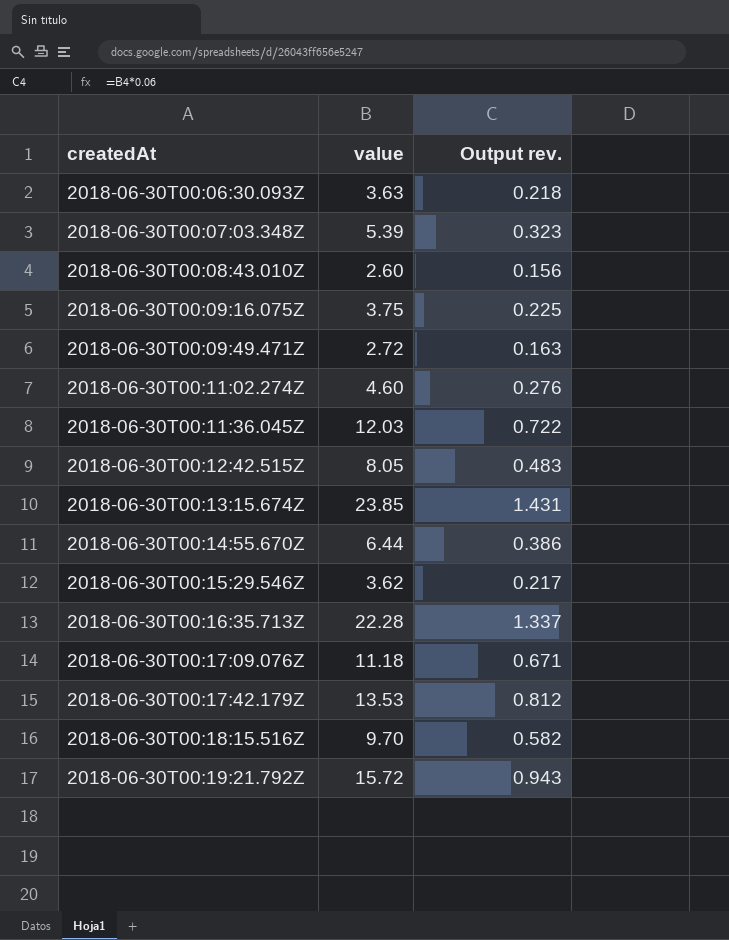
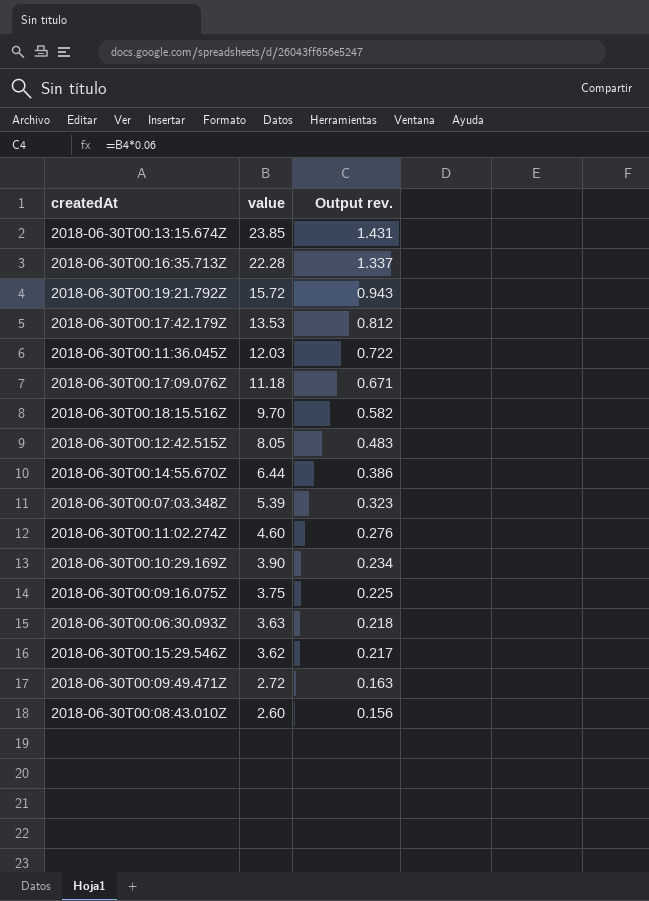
row order: createdAt ascending -> value descending
row 2018-06-30T00:10:29.169Z: none -> 3.90 | 0.234

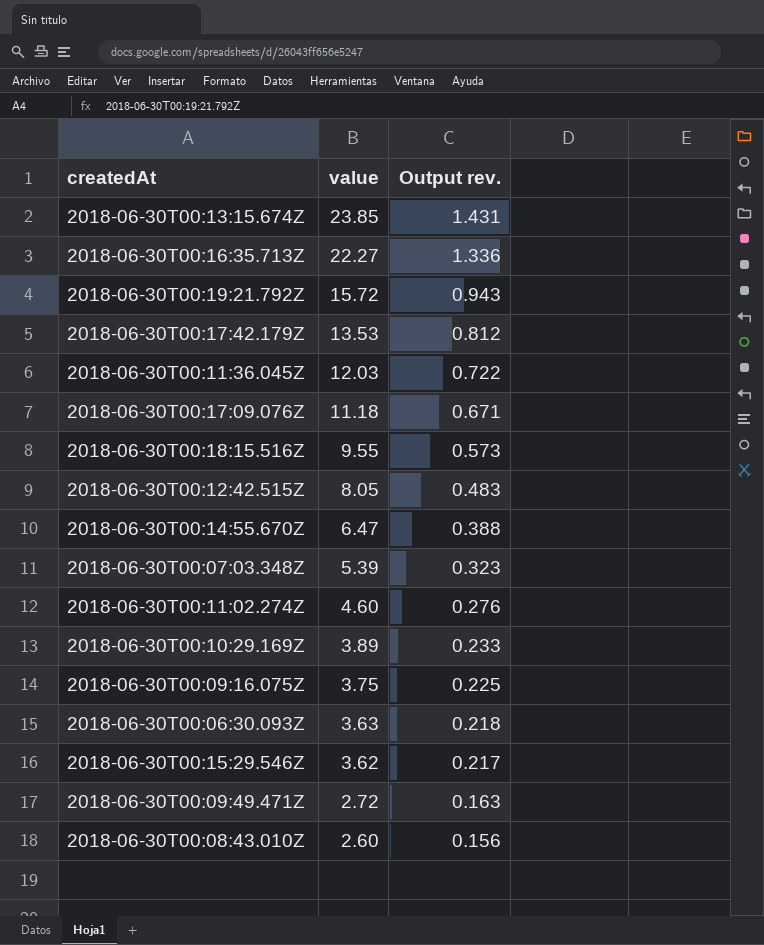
2018-06-30T00:16:35.713Z | value: 22.28 -> 22.27
2018-06-30T00:16:35.713Z | Output rev.: 1.337 -> 1.336
2018-06-30T00:18:15.516Z | value: 9.70 -> 9.55
2018-06-30T00:18:15.516Z | Output rev.: 0.582 -> 0.573
2018-06-30T00:14:55.670Z | value: 6.44 -> 6.47
2018-06-30T00:14:55.670Z | Output rev.: 0.386 -> 0.388
2018-06-30T00:10:29.169Z | value: 3.90 -> 3.89
2018-06-30T00:10:29.169Z | Output rev.: 0.234 -> 0.233

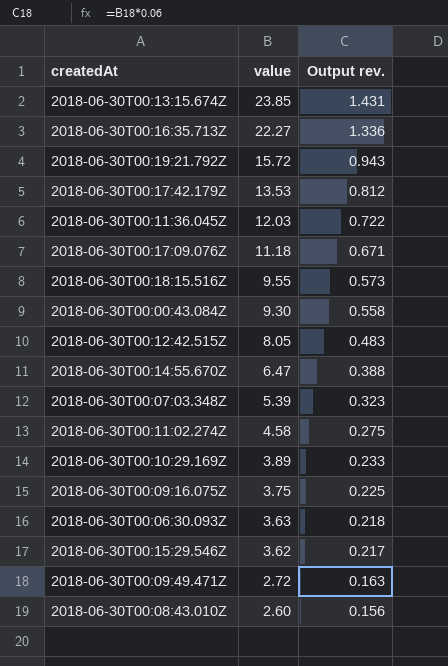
row 2018-06-30T00:00:43.084Z: none -> 9.30 | 0.558
2018-06-30T00:11:02.274Z | value: 4.60 -> 4.58
2018-06-30T00:11:02.274Z | Output rev.: 0.276 -> 0.275

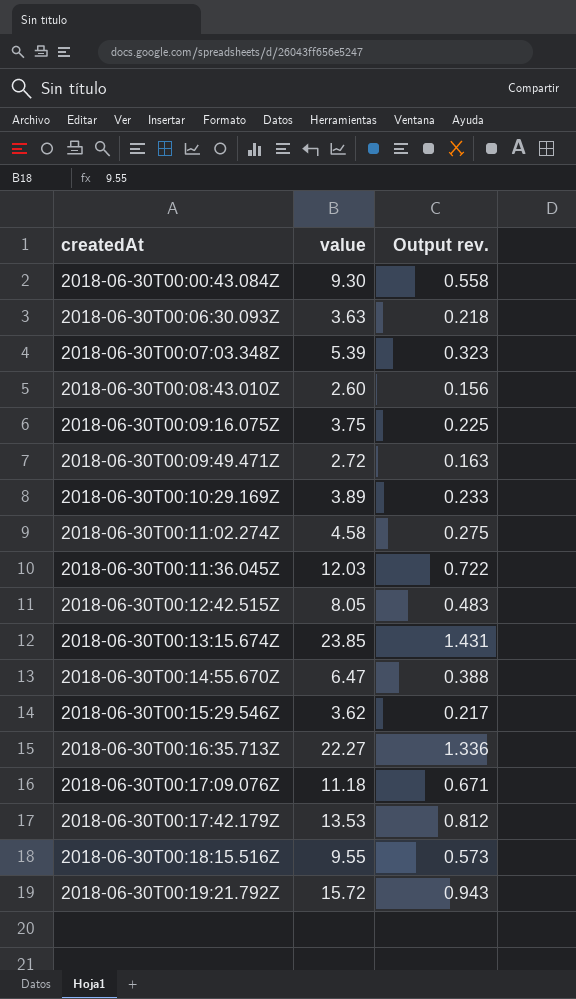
row order: value descending -> createdAt ascending

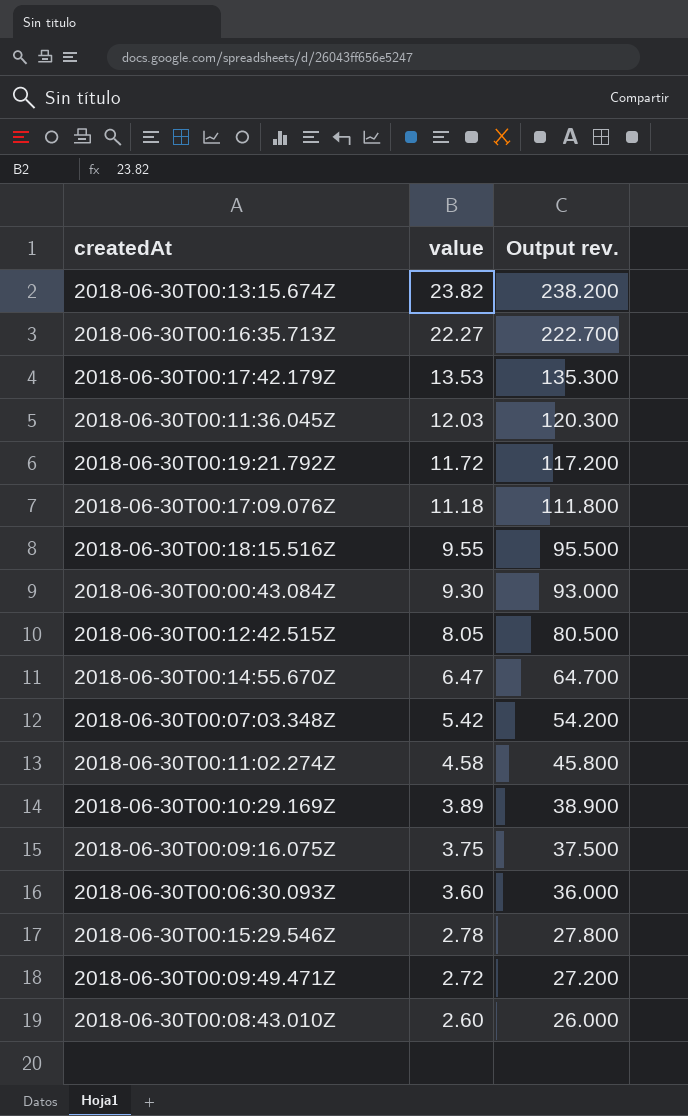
row order: createdAt ascending -> value descending
column Output rev. | formula: [value] * 0.06 -> [value] * 10
2018-06-30T00:13:15.674Z | value: 23.85 -> 23.82
2018-06-30T00:19:21.792Z | value: 15.72 -> 11.72
2018-06-30T00:07:03.348Z | value: 5.39 -> 5.42
2018-06-30T00:06:30.093Z | value: 3.63 -> 3.60
2018-06-30T00:15:29.546Z | value: 3.62 -> 2.78

